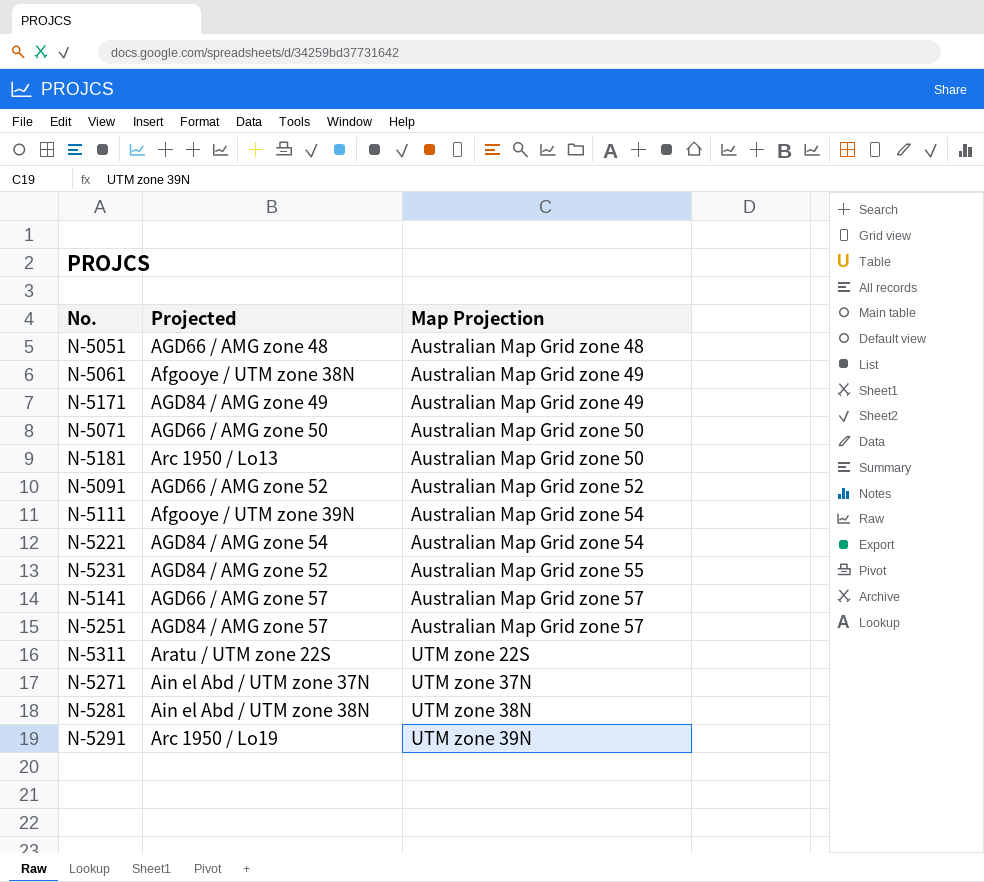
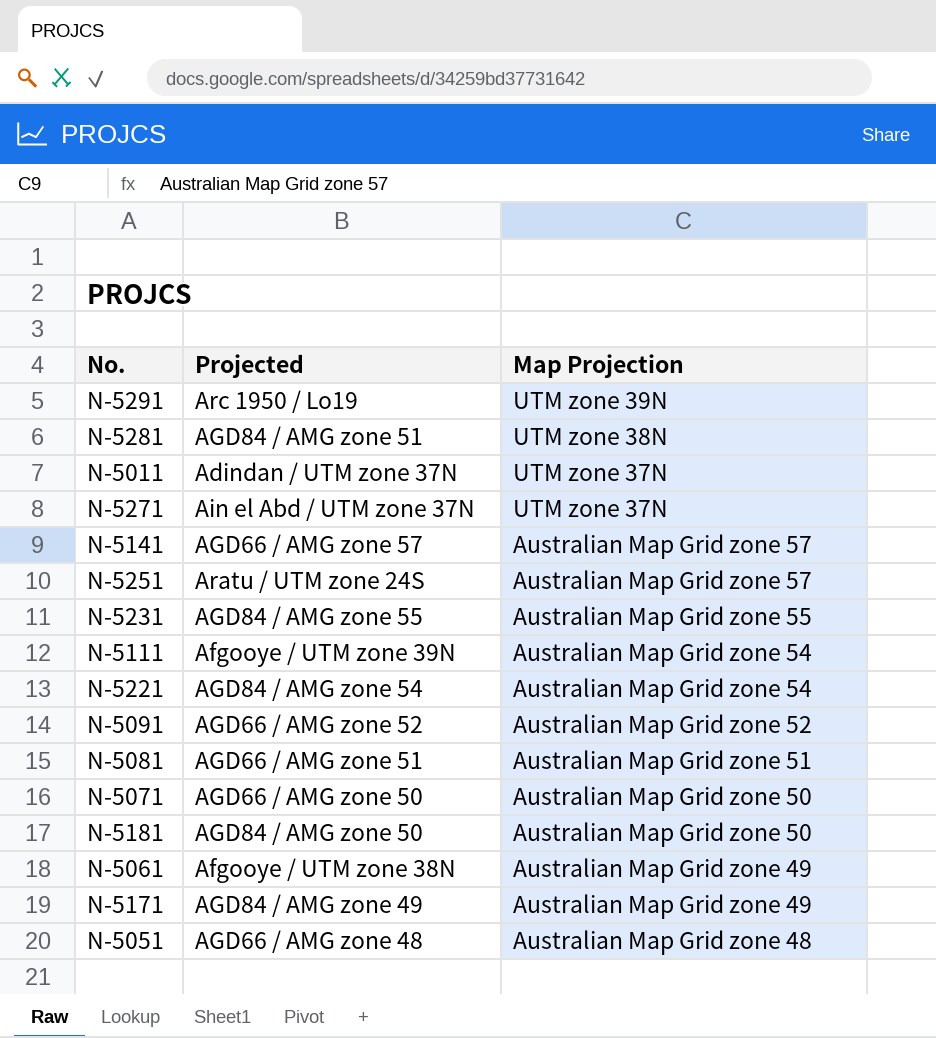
row order: Map Projection ascending -> Map Projection descending
row N-5311: Aratu / UTM zone 22S | UTM zone 22S -> none
N-5281 | Projected: Ain el Abd / UTM zone 38N -> AGD84 / AMG zone 51
row N-5011: none -> Adindan / UTM zone 37N | UTM zone 37N
N-5251 | Projected: AGD84 / AMG zone 57 -> Aratu / UTM zone 24S
N-5231 | Projected: AGD84 / AMG zone 52 -> AGD84 / AMG zone 55
row N-5081: none -> AGD66 / AMG zone 51 | Australian Map Grid zone 51
N-5181 | Projected: Arc 1950 / Lo13 -> AGD84 / AMG zone 50

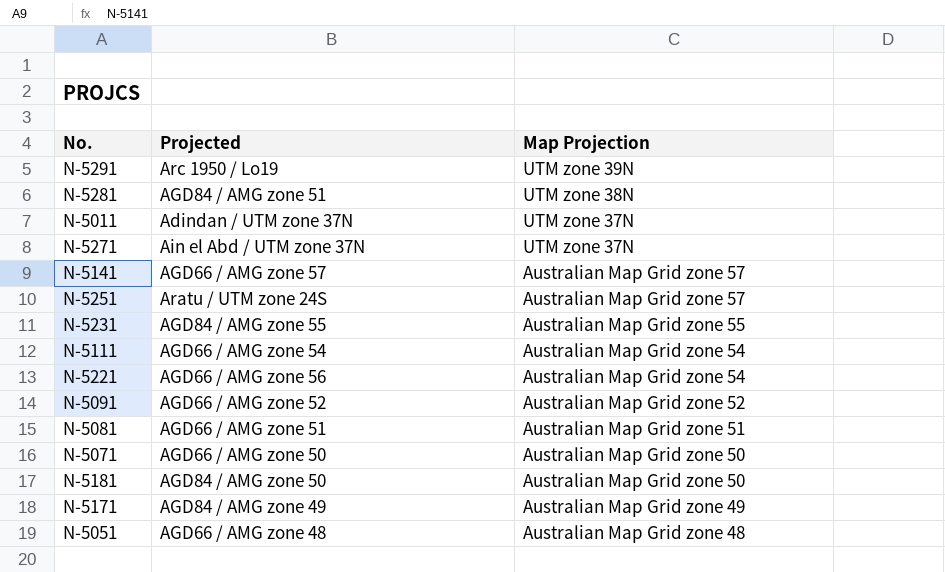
row N-5061: Afgooye / UTM zone 38N | Australian Map Grid zone 49 -> none
N-5111 | Projected: Afgooye / UTM zone 39N -> AGD66 / AMG zone 54
N-5221 | Projected: AGD84 / AMG zone 54 -> AGD66 / AMG zone 56

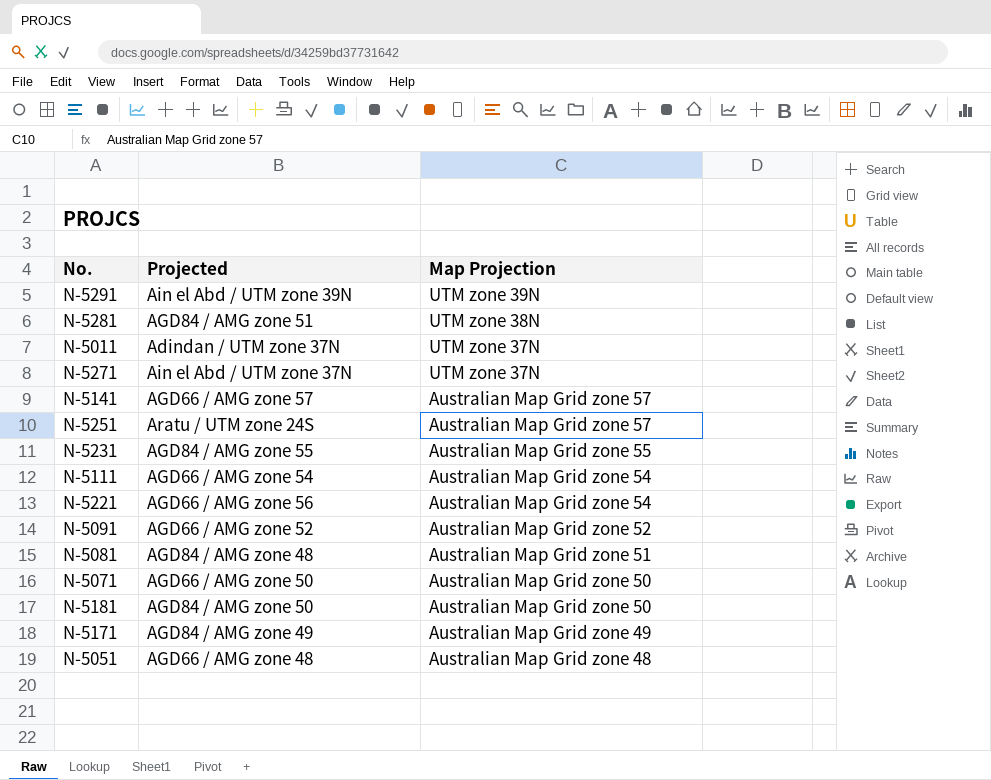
N-5291 | Projected: Arc 1950 / Lo19 -> Ain el Abd / UTM zone 39N
N-5081 | Projected: AGD66 / AMG zone 51 -> AGD84 / AMG zone 48

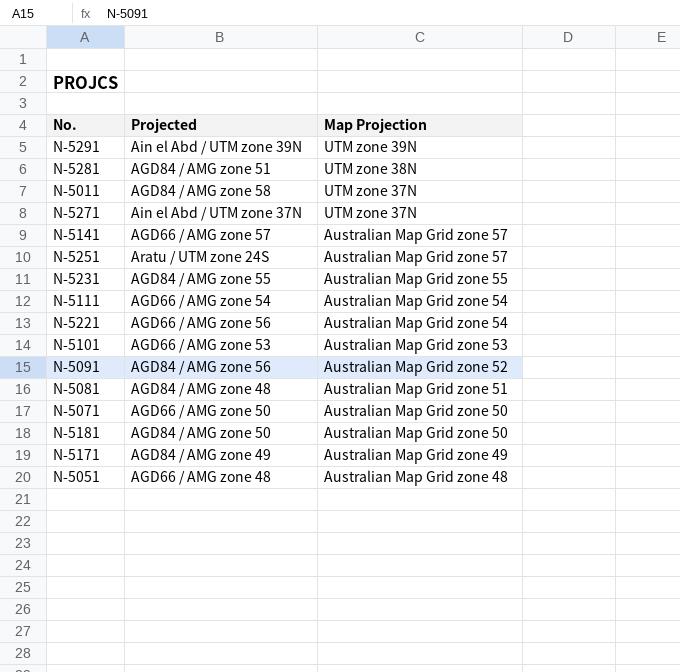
N-5011 | Projected: Adindan / UTM zone 37N -> AGD84 / AMG zone 58
row N-5101: none -> AGD66 / AMG zone 53 | Australian Map Grid zone 53
N-5091 | Projected: AGD66 / AMG zone 52 -> AGD84 / AMG zone 56

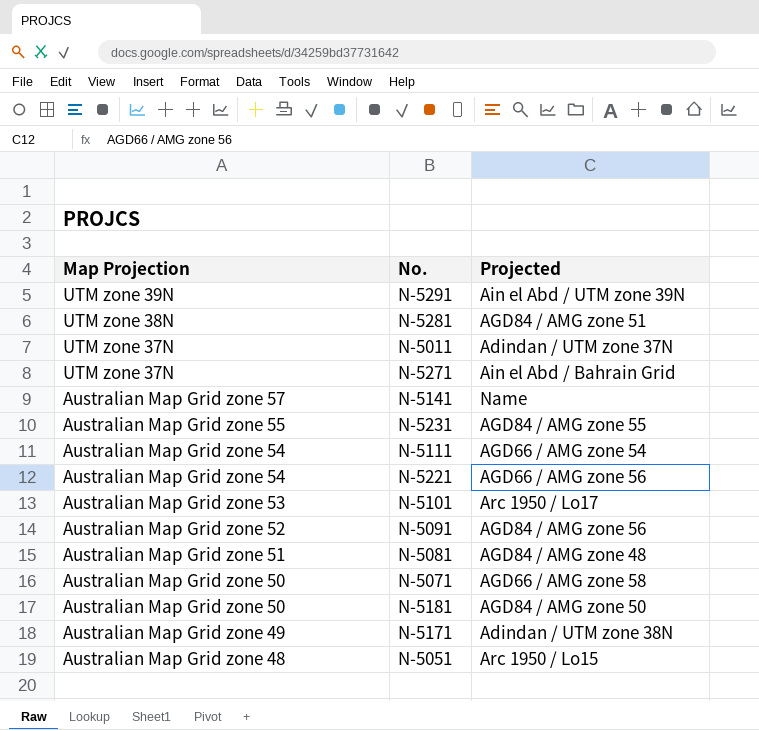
column Map Projection | position: 3 -> 1
row N-5251: Aratu / UTM zone 24S | Australian Map Grid zone 57 -> none
N-5011 | Projected: AGD84 / AMG zone 58 -> Adindan / UTM zone 37N
N-5271 | Projected: Ain el Abd / UTM zone 37N -> Ain el Abd / Bahrain Grid
N-5141 | Projected: AGD66 / AMG zone 57 -> Name
N-5101 | Projected: AGD66 / AMG zone 53 -> Arc 1950 / Lo17
N-5071 | Projected: AGD66 / AMG zone 50 -> AGD66 / AMG zone 58
N-5171 | Projected: AGD84 / AMG zone 49 -> Adindan / UTM zone 38N
N-5051 | Projected: AGD66 / AMG zone 48 -> Arc 1950 / Lo15

